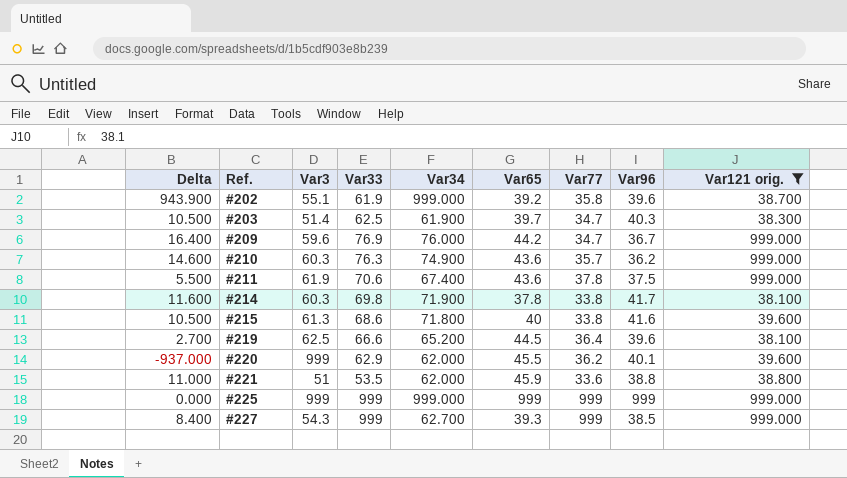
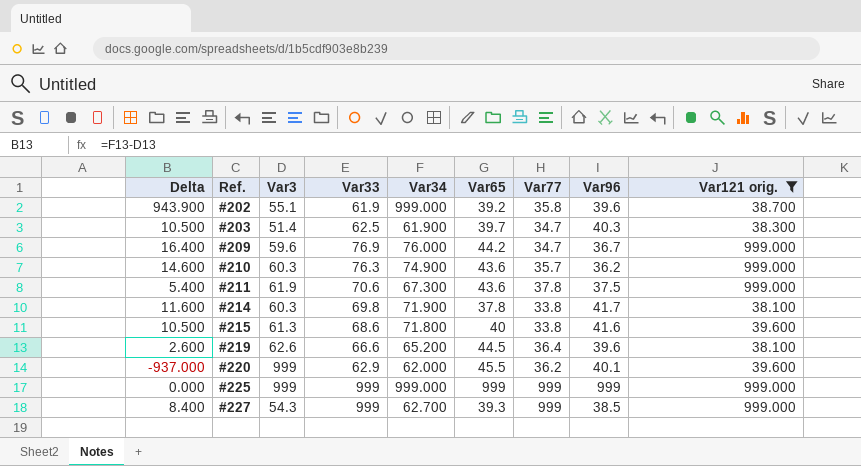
row #221: 11.000 | 51 | 53.5 | 62.000 | 45.9 | 33.6 | 38.8 | 38.800 -> none
#211 | Delta: 5.500 -> 5.400
#211 | Var34: 67.400 -> 67.300
#219 | Delta: 2.700 -> 2.600
#219 | Var3: 62.5 -> 62.6

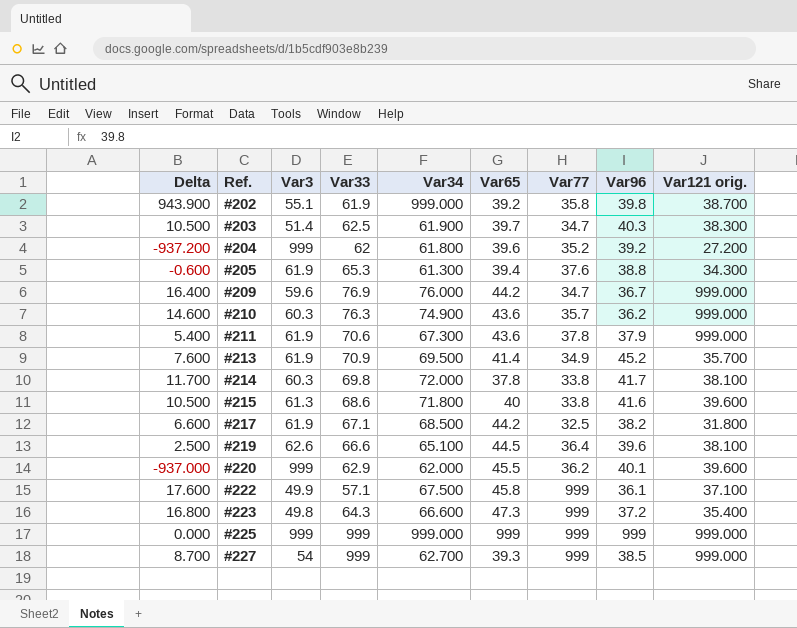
filter: Var121 orig. >= 38.100 -> none
#202 | Var96: 39.6 -> 39.8
#211 | Var96: 37.5 -> 37.9
#214 | Delta: 11.600 -> 11.700
#214 | Var34: 71.900 -> 72.000
#219 | Delta: 2.600 -> 2.500
#219 | Var34: 65.200 -> 65.100
#227 | Delta: 8.400 -> 8.700
#227 | Var3: 54.3 -> 54

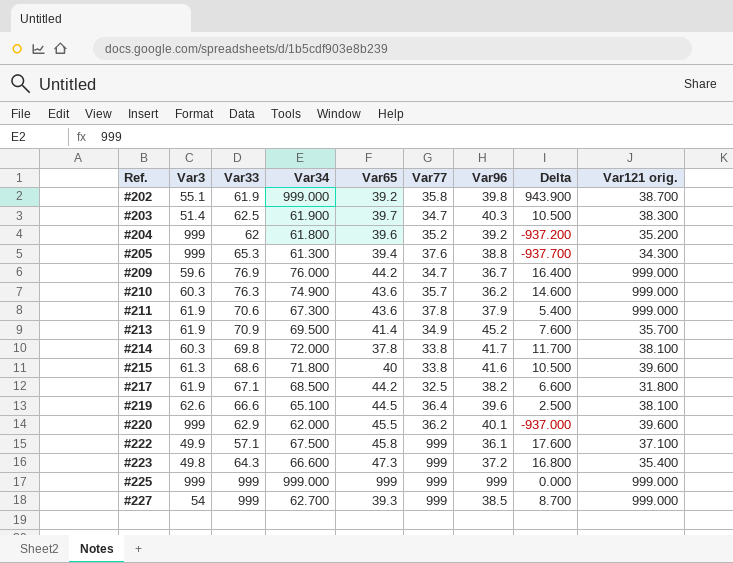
column Delta | position: 1 -> 8
#204 | Var121 orig.: 27.200 -> 35.200
#205 | Var3: 61.9 -> 999
#205 | Delta: -0.600 -> -937.700

